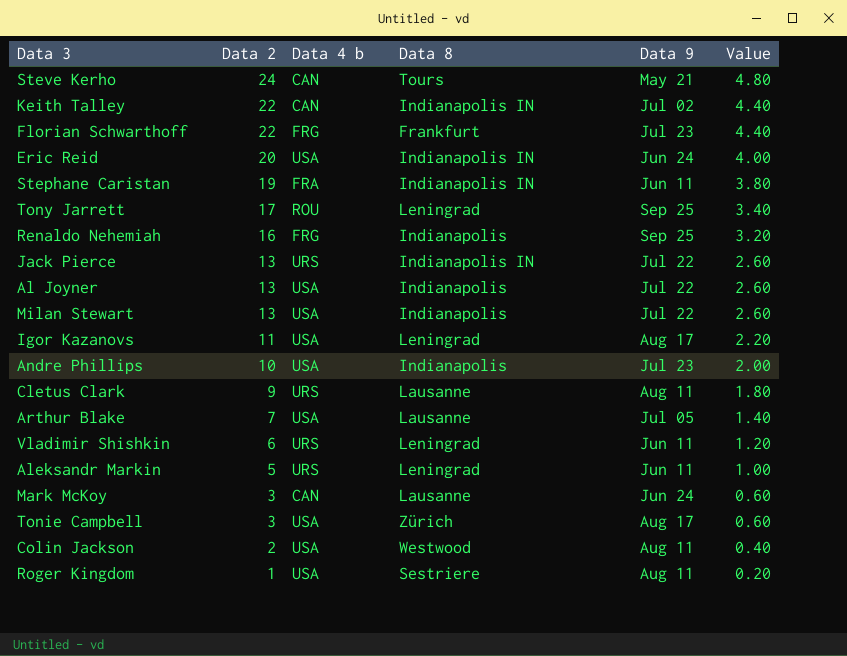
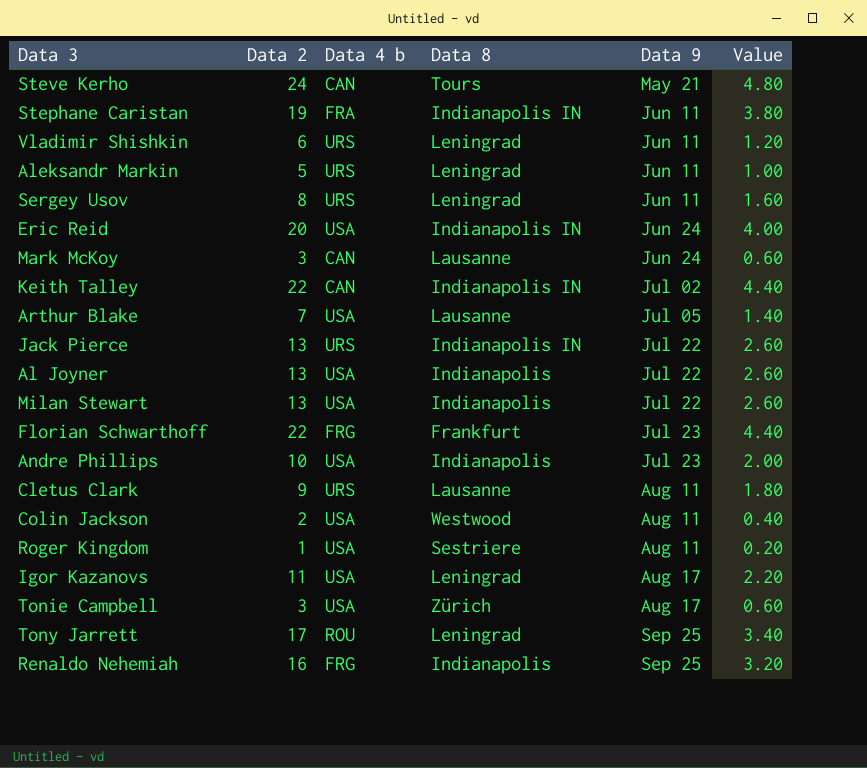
row order: Data 2 descending -> Data 9 ascending
row Sergey Usov: none -> 8 | URS | Leningrad | Jun 11 | 1.60

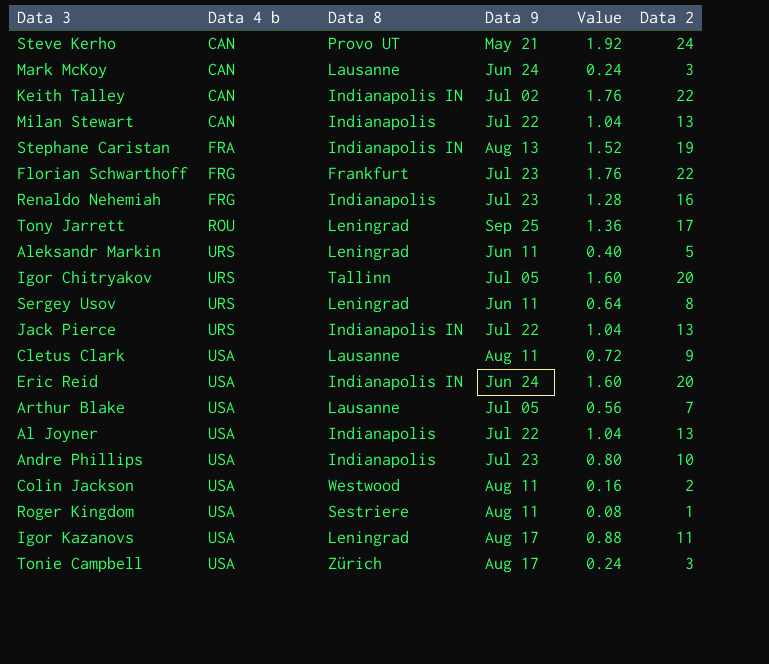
row order: Data 9 ascending -> Data 4 b ascending
column Value | formula: [Data 2] * 0.2 -> [Data 2] * 0.08
column Data 2 | position: 2 -> 6
row Vladimir Shishkin: 6 | URS | Leningrad | Jun 11 | 1.20 -> none
Steve Kerho | Data 8: Tours -> Provo UT
Milan Stewart | Data 4 b: USA -> CAN
Stephane Caristan | Data 9: Jun 11 -> Aug 13
Renaldo Nehemiah | Data 9: Sep 25 -> Jul 23
row Igor Chitryakov: none -> URS | Tallinn | Jul 05 | 1.60 | 20
Cletus Clark | Data 4 b: URS -> USA

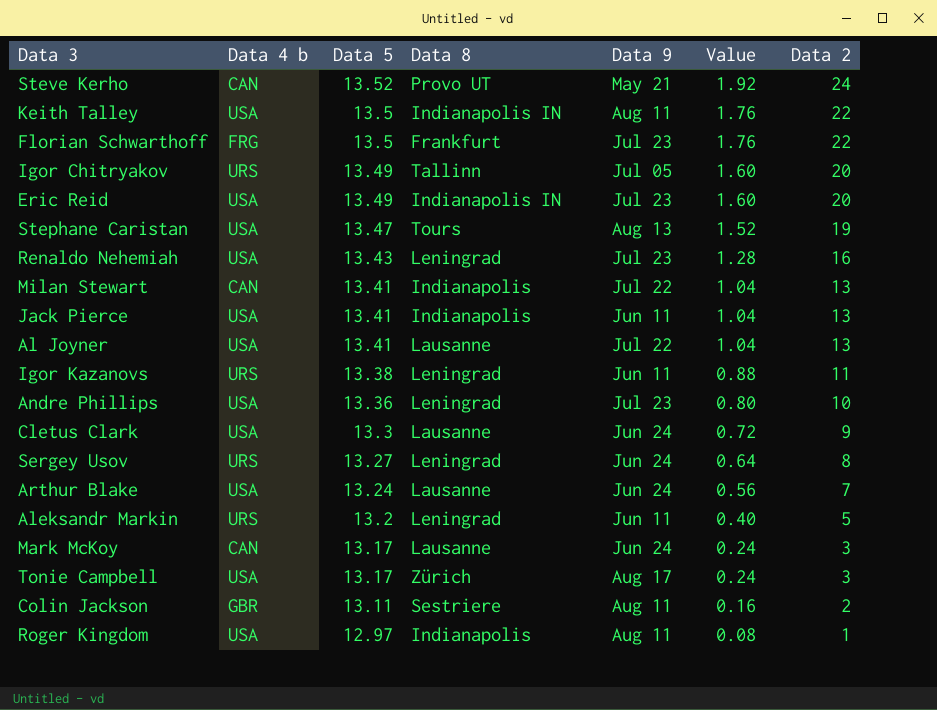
row order: Data 4 b ascending -> Data 5 descending
column Data 5 | position: none -> 3
row Tony Jarrett: ROU | Leningrad | Sep 25 | 1.36 | 17 -> none
Keith Talley | Data 4 b: CAN -> USA
Keith Talley | Data 9: Jul 02 -> Aug 11
Eric Reid | Data 9: Jun 24 -> Jul 23
Stephane Caristan | Data 4 b: FRA -> USA
Stephane Caristan | Data 8: Indianapolis IN -> Tours
Renaldo Nehemiah | Data 4 b: FRG -> USA
Renaldo Nehemiah | Data 8: Indianapolis -> Leningrad
Jack Pierce | Data 4 b: URS -> USA
Jack Pierce | Data 8: Indianapolis IN -> Indianapolis
Jack Pierce | Data 9: Jul 22 -> Jun 11
Al Joyner | Data 8: Indianapolis -> Lausanne
Igor Kazanovs | Data 4 b: USA -> URS
Igor Kazanovs | Data 9: Aug 17 -> Jun 11
Andre Phillips | Data 8: Indianapolis -> Leningrad
Cletus Clark | Data 9: Aug 11 -> Jun 24
Sergey Usov | Data 9: Jun 11 -> Jun 24
Arthur Blake | Data 9: Jul 05 -> Jun 24
Colin Jackson | Data 4 b: USA -> GBR
Colin Jackson | Data 8: Westwood -> Sestriere
Roger Kingdom | Data 8: Sestriere -> Indianapolis

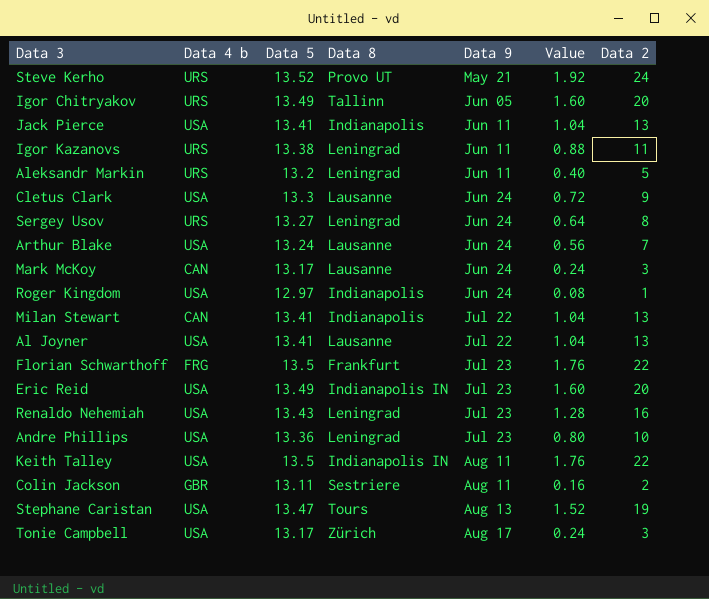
row order: Data 5 descending -> Data 9 ascending
Steve Kerho | Data 4 b: CAN -> URS
Igor Chitryakov | Data 9: Jul 05 -> Jun 05
Roger Kingdom | Data 9: Aug 11 -> Jun 24

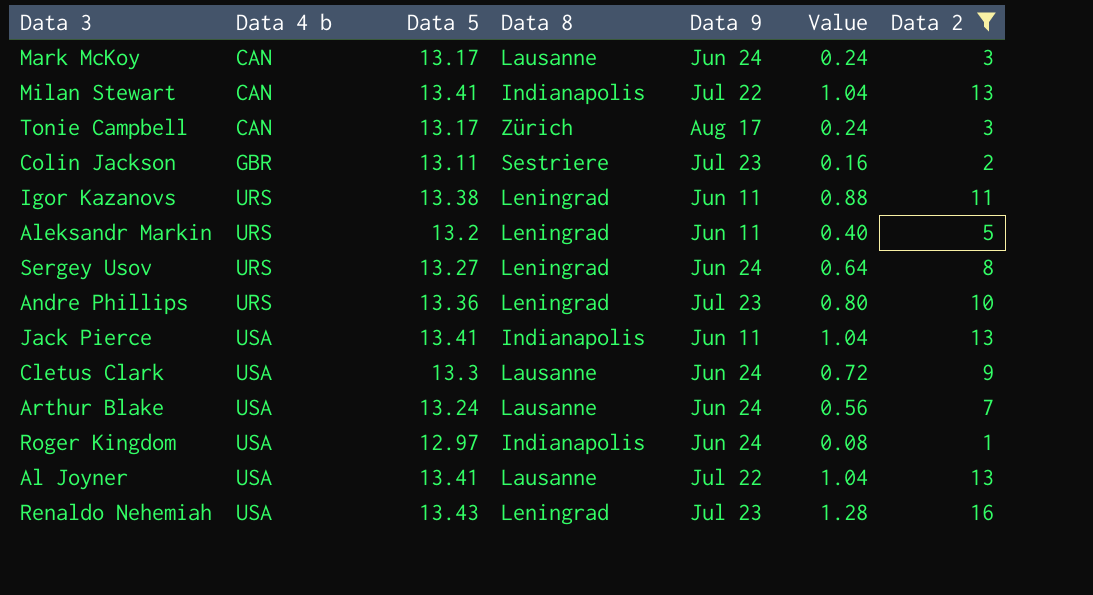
filter: none -> Data 2 <= 16
row order: Data 9 ascending -> Data 4 b ascending
Tonie Campbell | Data 4 b: USA -> CAN
Colin Jackson | Data 9: Aug 11 -> Jul 23
Andre Phillips | Data 4 b: USA -> URS

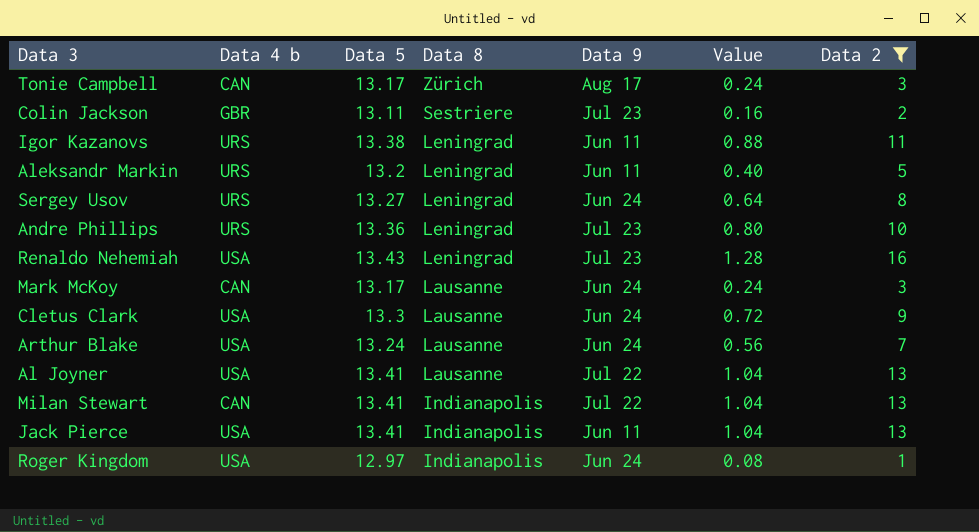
row order: Data 4 b ascending -> Data 8 descending

